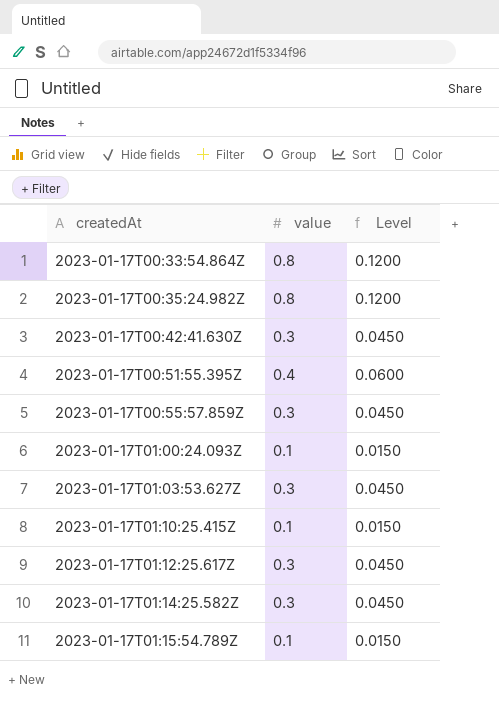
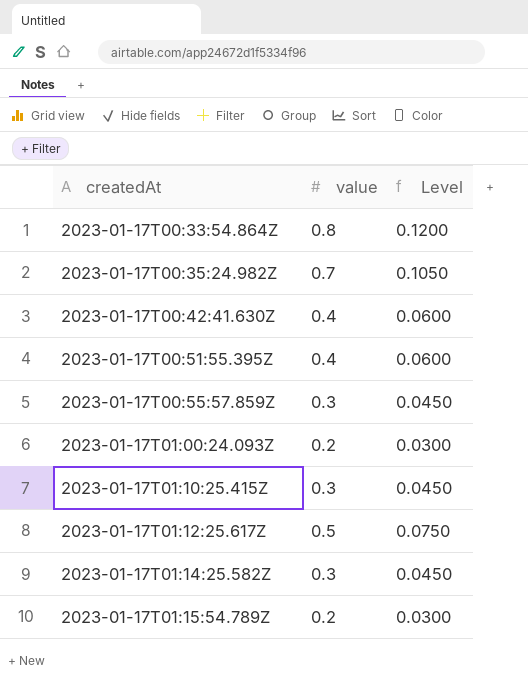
row 2023-01-17T01:03:53.627Z: 0.3 | 0.0450 -> none
2023-01-17T00:35:24.982Z | value: 0.8 -> 0.7
2023-01-17T00:35:24.982Z | Level: 0.1200 -> 0.1050
2023-01-17T00:42:41.630Z | value: 0.3 -> 0.4
2023-01-17T00:42:41.630Z | Level: 0.0450 -> 0.0600
2023-01-17T01:00:24.093Z | value: 0.1 -> 0.2
2023-01-17T01:00:24.093Z | Level: 0.0150 -> 0.0300
2023-01-17T01:10:25.415Z | value: 0.1 -> 0.3
2023-01-17T01:10:25.415Z | Level: 0.0150 -> 0.0450
2023-01-17T01:12:25.617Z | value: 0.3 -> 0.5
2023-01-17T01:12:25.617Z | Level: 0.0450 -> 0.0750
2023-01-17T01:15:54.789Z | value: 0.1 -> 0.2
2023-01-17T01:15:54.789Z | Level: 0.0150 -> 0.0300

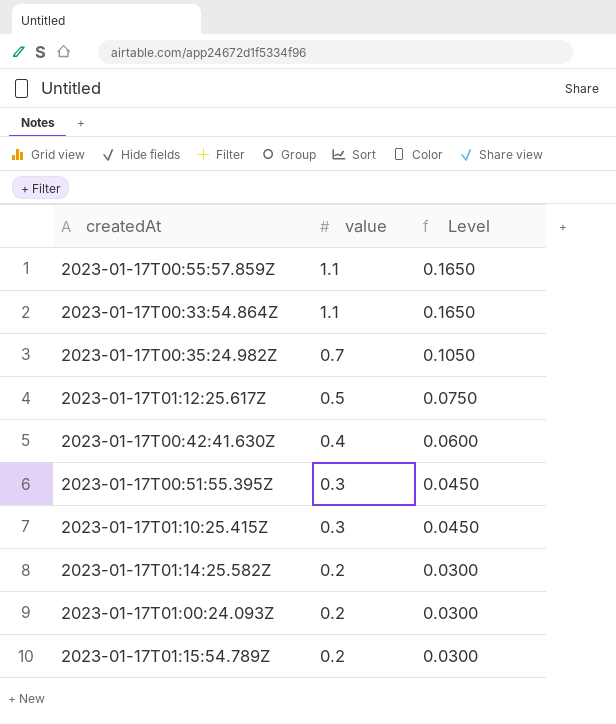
row order: createdAt ascending -> value descending
2023-01-17T00:55:57.859Z | value: 0.3 -> 1.1
2023-01-17T00:55:57.859Z | Level: 0.0450 -> 0.1650
2023-01-17T00:33:54.864Z | value: 0.8 -> 1.1
2023-01-17T00:33:54.864Z | Level: 0.1200 -> 0.1650
2023-01-17T00:51:55.395Z | value: 0.4 -> 0.3
2023-01-17T00:51:55.395Z | Level: 0.0600 -> 0.0450
2023-01-17T01:14:25.582Z | value: 0.3 -> 0.2
2023-01-17T01:14:25.582Z | Level: 0.0450 -> 0.0300

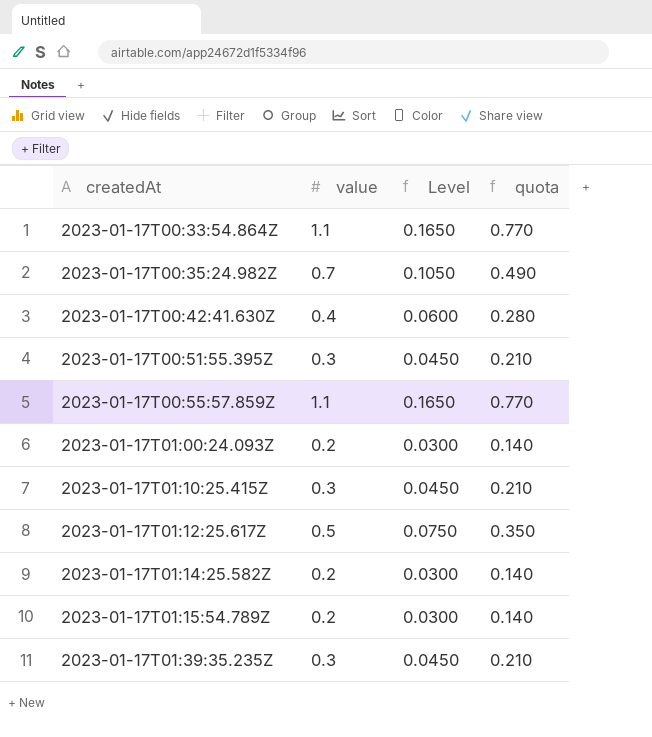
row order: value descending -> createdAt ascending
column quota | formula: none -> [value] * 0.7
row 2023-01-17T01:39:35.235Z: none -> 0.3 | 0.0450 | 0.210

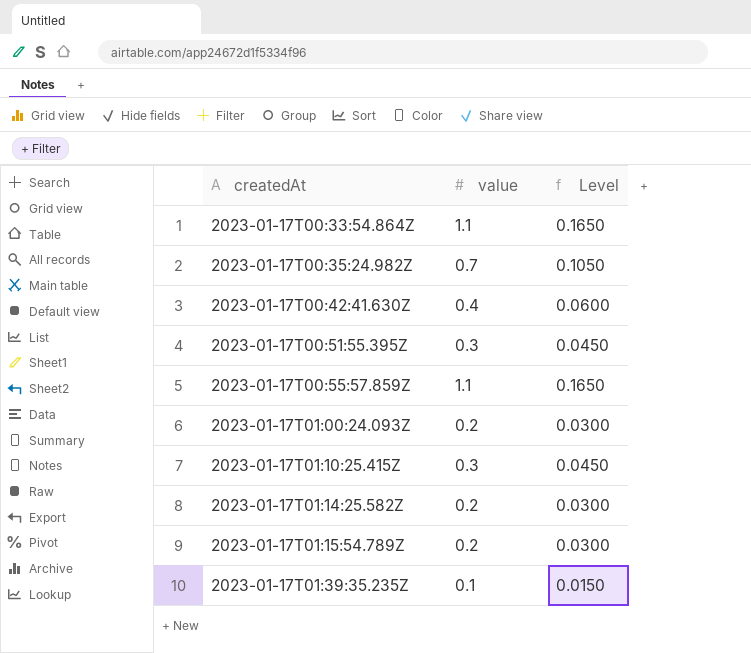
column quota | formula: [value] * 0.7 -> none
row 2023-01-17T01:12:25.617Z: 0.5 | 0.0750 | 0.350 -> none
2023-01-17T01:39:35.235Z | value: 0.3 -> 0.1
2023-01-17T01:39:35.235Z | Level: 0.0450 -> 0.0150

